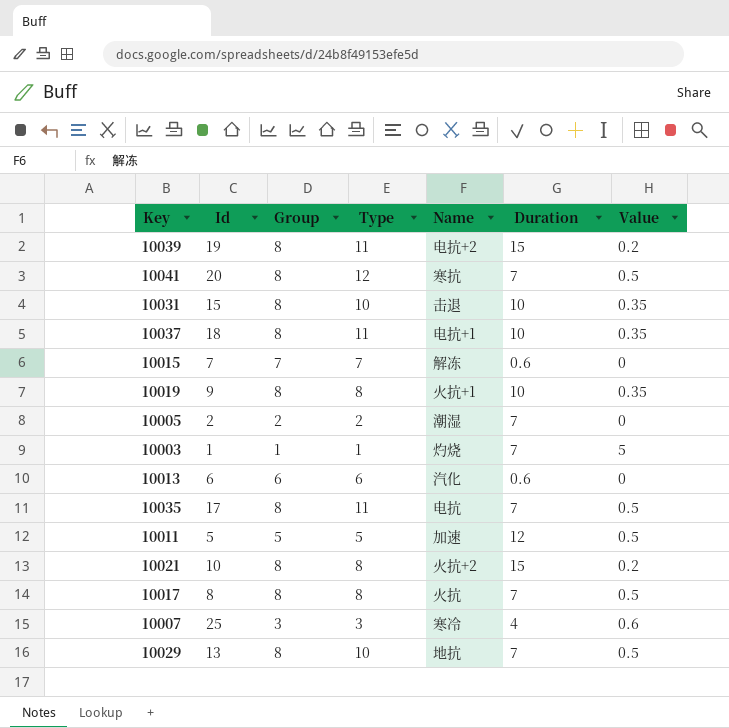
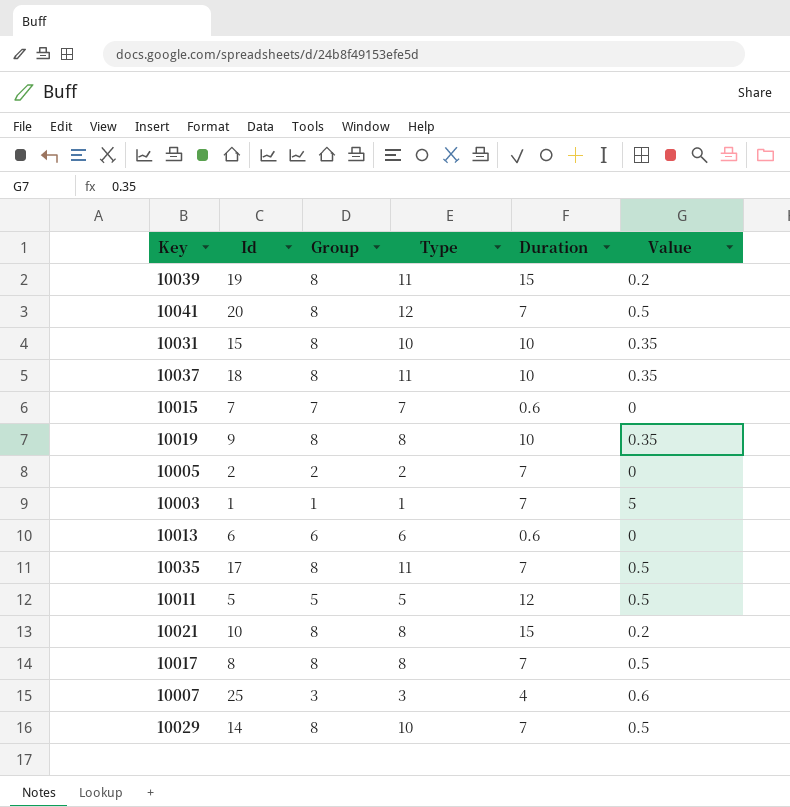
column Name | position: 5 -> none
10029 | Id: 13 -> 14

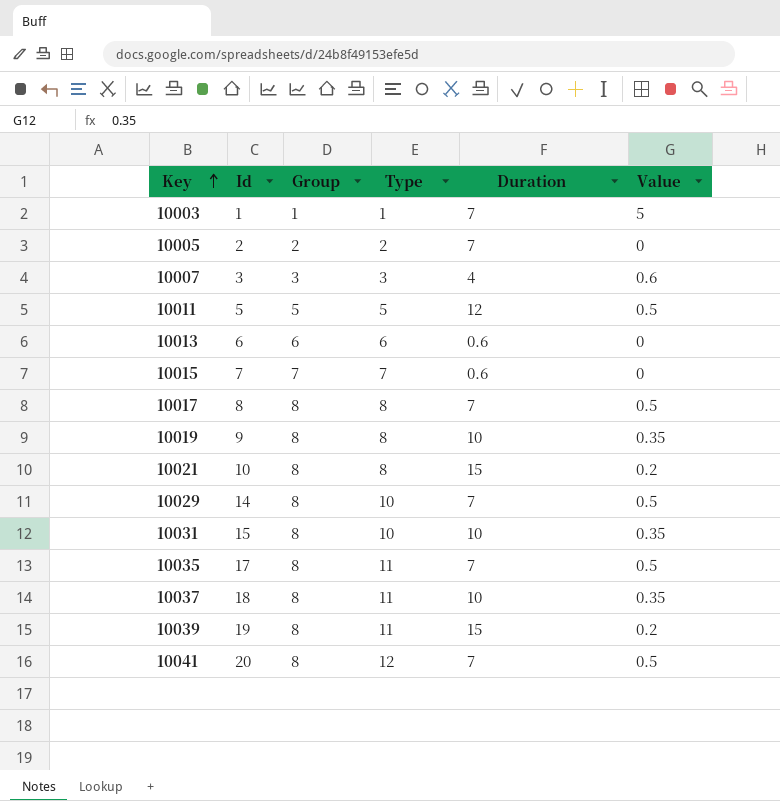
row order: none -> Key ascending
10007 | Id: 25 -> 3

